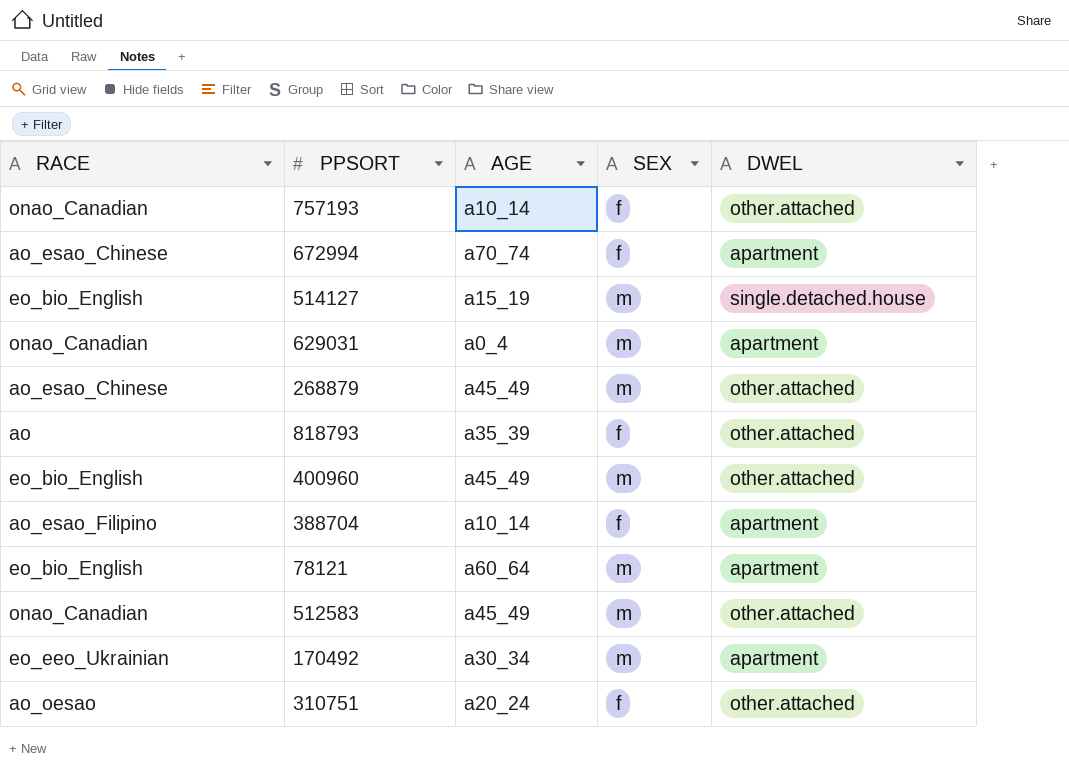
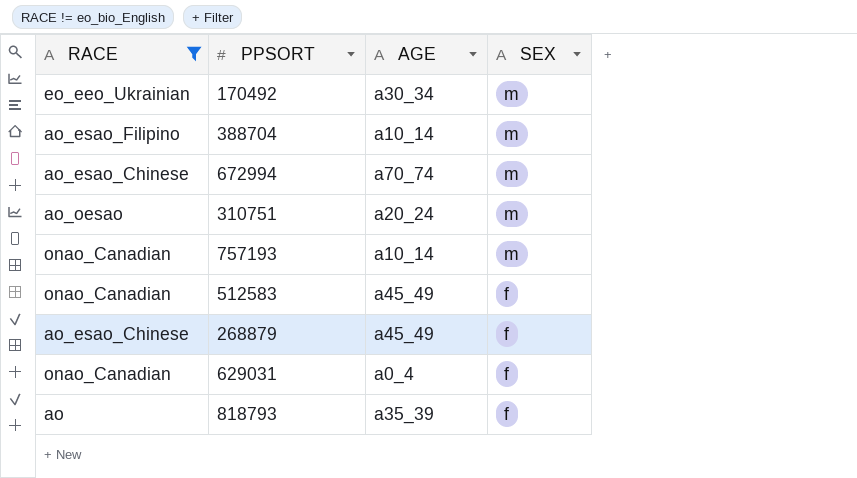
filter: none -> RACE != eo_bio_English
row order: none -> SEX descending
column DWEL | position: 5 -> none
388704 | SEX: f -> m
672994 | SEX: f -> m
310751 | SEX: f -> m
757193 | SEX: f -> m
512583 | SEX: m -> f
268879 | SEX: m -> f
629031 | SEX: m -> f

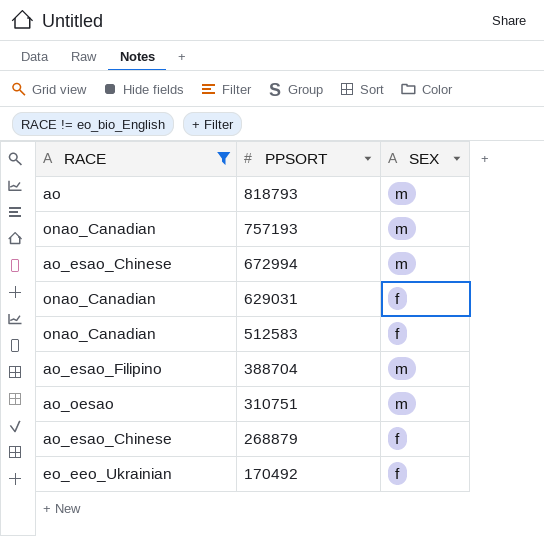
row order: SEX descending -> PPSORT descending
column AGE | position: 3 -> none
818793 | SEX: f -> m
170492 | SEX: m -> f

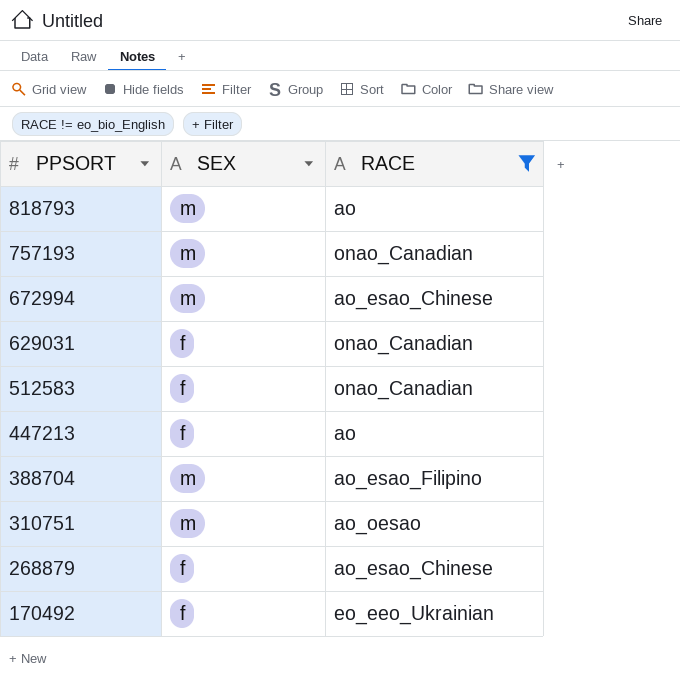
column RACE | position: 1 -> 3
row 447213: none -> f | ao

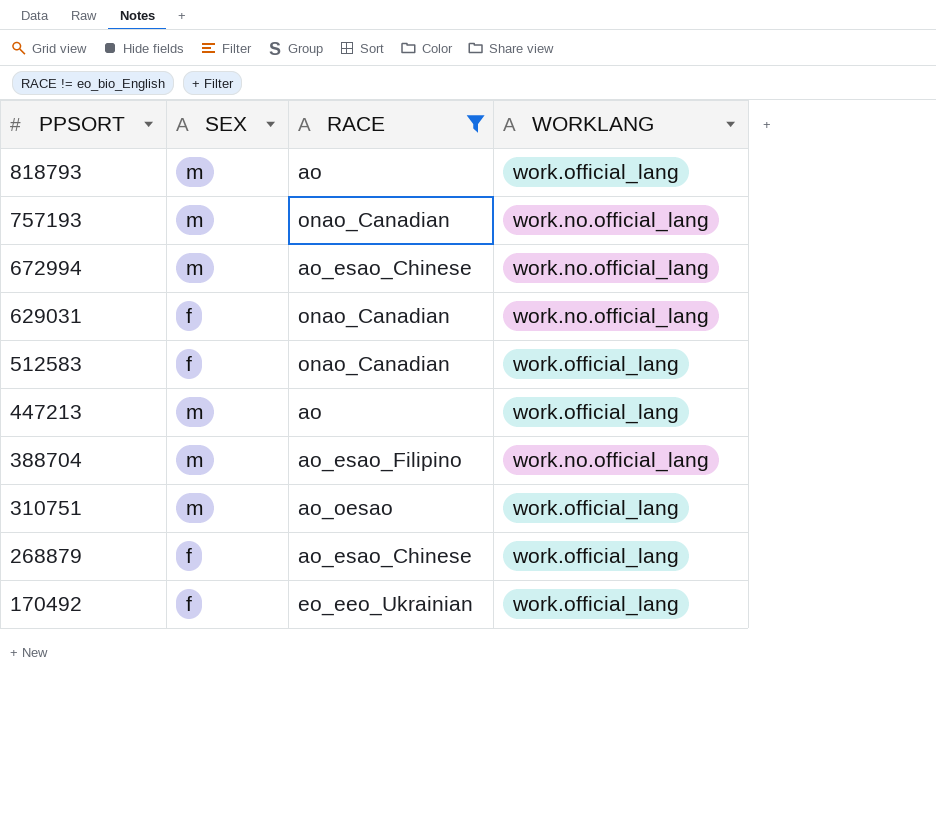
column WORKLANG | position: none -> 4
447213 | SEX: f -> m

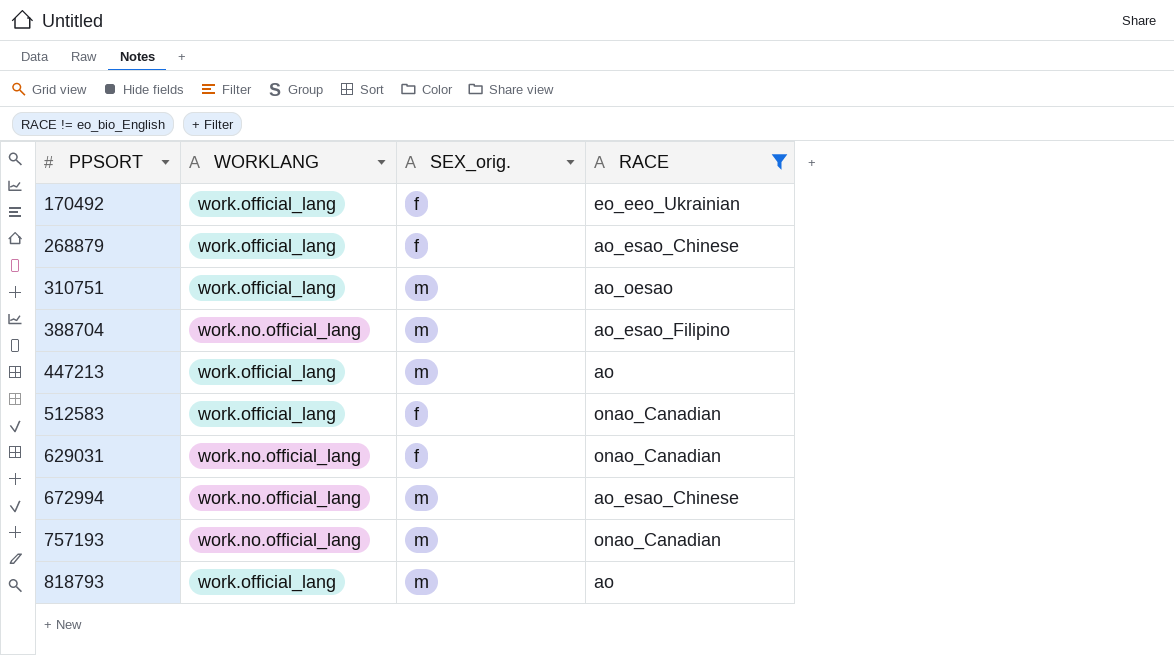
row order: PPSORT descending -> PPSORT ascending
column WORKLANG | position: 4 -> 2
column name: SEX -> SEX_orig.

